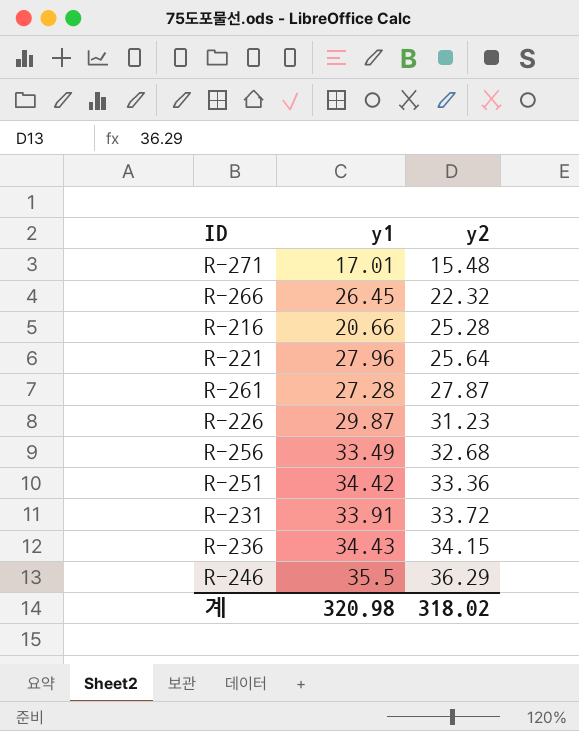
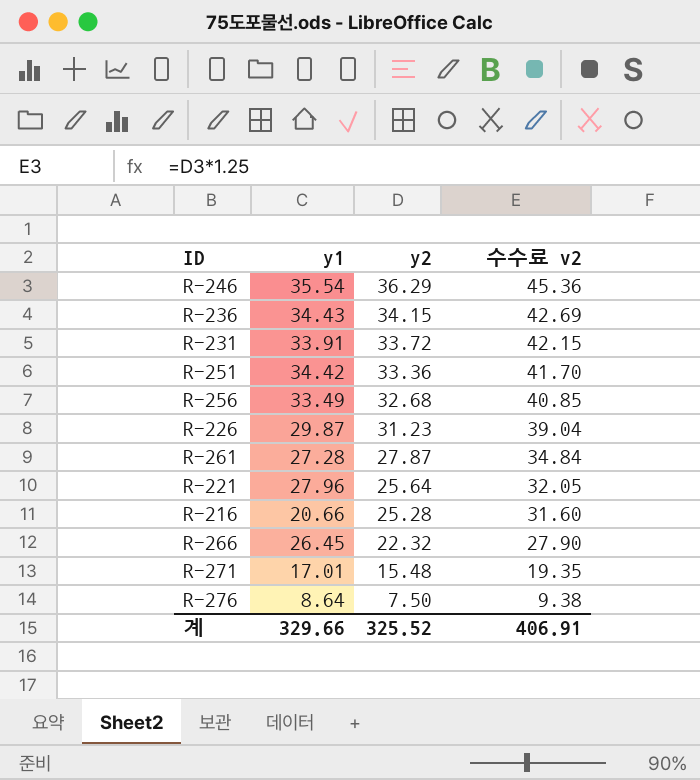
row order: y2 ascending -> y2 descending
column 수수료 v2 | formula: none -> [y2] * 1.25
R-246 | y1: 35.5 -> 35.54
row R-276: none -> 8.64 | 7.50 | 9.38
계 | y1: 320.98 -> 329.66
계 | y2: 318.02 -> 325.52

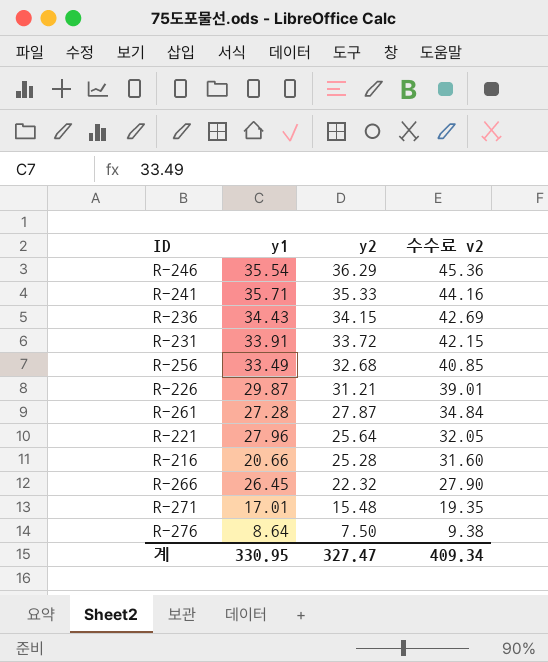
row R-251: 34.42 | 33.36 | 41.70 -> none
row R-241: none -> 35.71 | 35.33 | 44.16
R-226 | y2: 31.23 -> 31.21
R-226 | 수수료 v2: 39.04 -> 39.01
계 | y1: 329.66 -> 330.95
계 | y2: 325.52 -> 327.47
계 | 수수료 v2: 406.91 -> 409.34

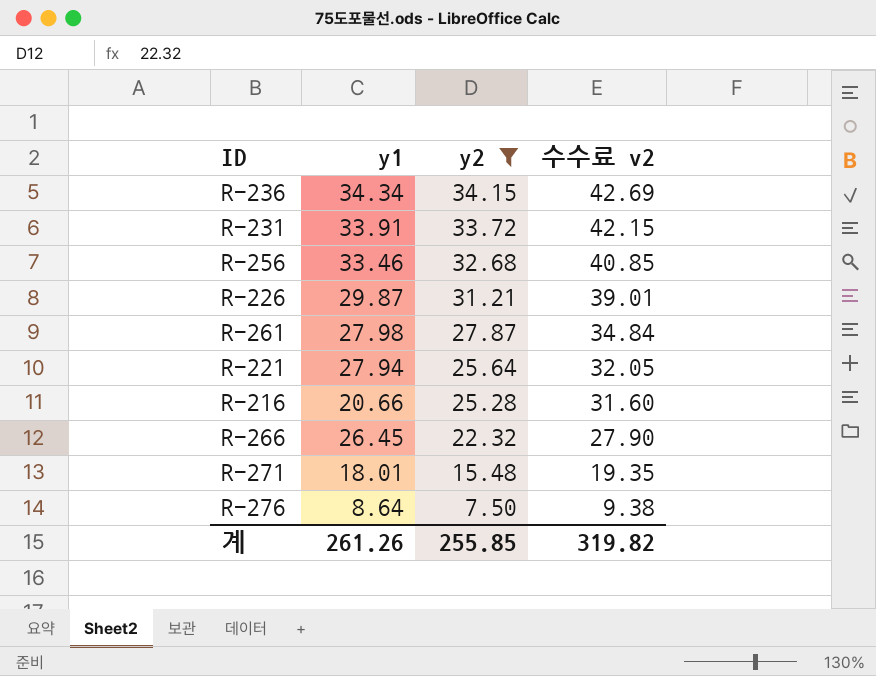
filter: none -> y2 <= 34.15
R-236 | y1: 34.43 -> 34.34
R-256 | y1: 33.49 -> 33.46
R-261 | y1: 27.28 -> 27.98
R-221 | y1: 27.96 -> 27.94
R-271 | y1: 17.01 -> 18.01
계 | y1: 330.95 -> 261.26
계 | y2: 327.47 -> 255.85
계 | 수수료 v2: 409.34 -> 319.82

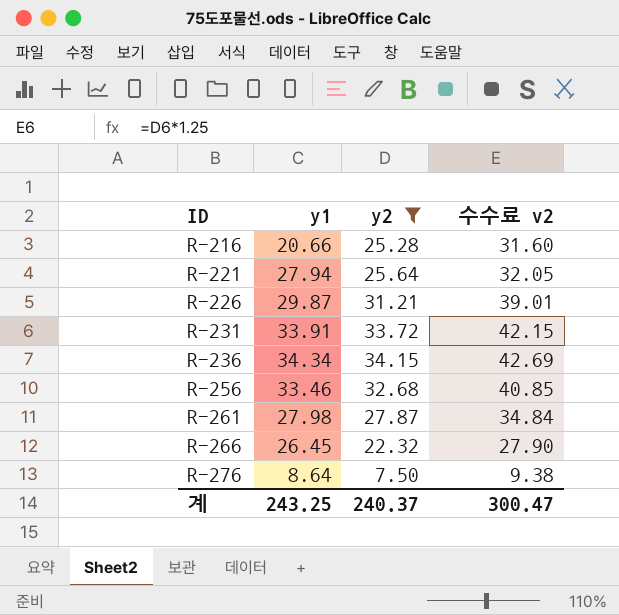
row order: y2 descending -> ID ascending
row R-271: 18.01 | 15.48 | 19.35 -> none
계 | y1: 261.26 -> 243.25
계 | y2: 255.85 -> 240.37
계 | 수수료 v2: 319.82 -> 300.47

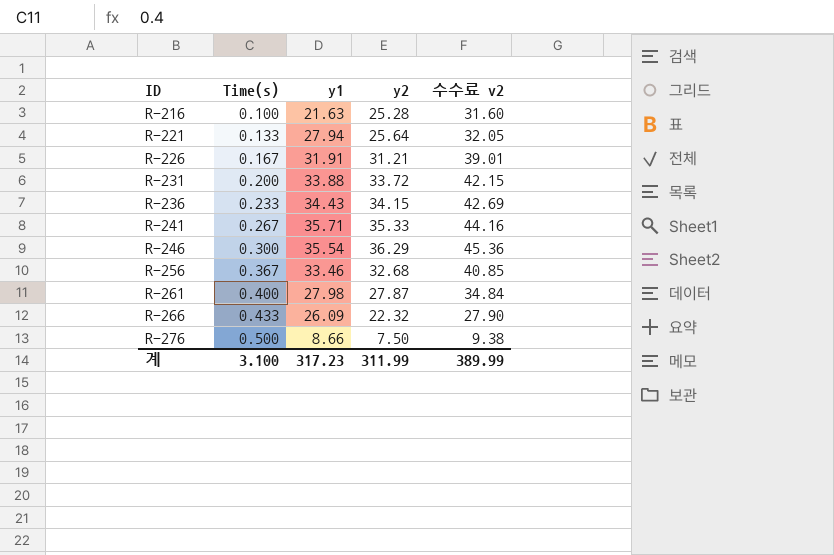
filter: y2 <= 34.15 -> none
column Time(s) | position: none -> 2
R-216 | y1: 20.66 -> 21.63
R-226 | y1: 29.87 -> 31.91
R-231 | y1: 33.91 -> 33.88
R-236 | y1: 34.34 -> 34.43
R-266 | y1: 26.45 -> 26.09
R-276 | y1: 8.64 -> 8.66
계 | y1: 243.25 -> 317.23
계 | y2: 240.37 -> 311.99
계 | 수수료 v2: 300.47 -> 389.99

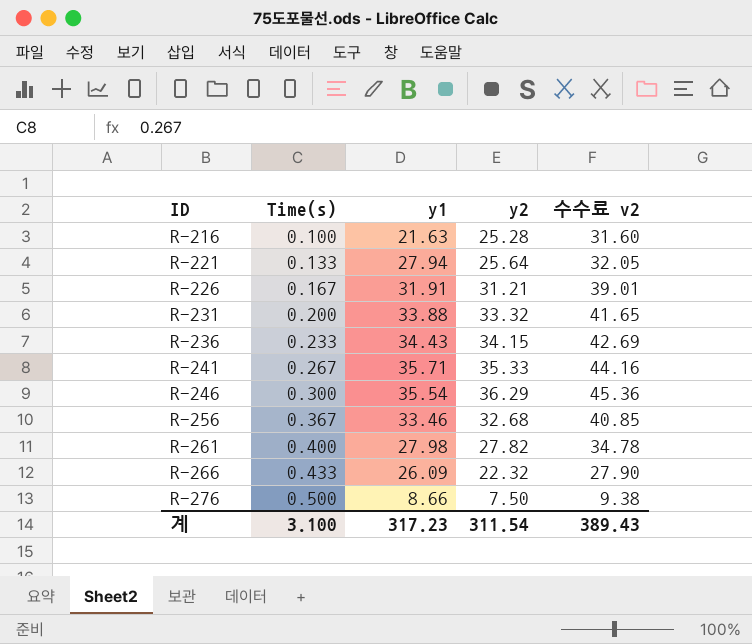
R-231 | y2: 33.72 -> 33.32
R-231 | 수수료 v2: 42.15 -> 41.65
R-261 | y2: 27.87 -> 27.82
R-261 | 수수료 v2: 34.84 -> 34.78
계 | y2: 311.99 -> 311.54
계 | 수수료 v2: 389.99 -> 389.43

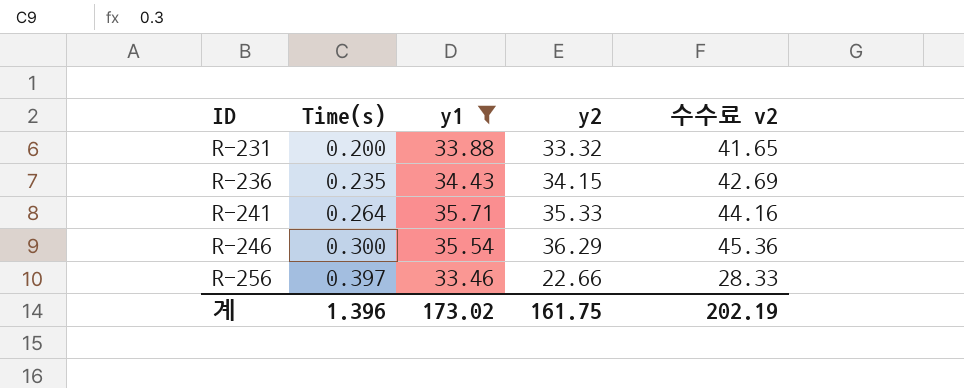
filter: none -> y1 >= 33.46
R-236 | Time(s): 0.233 -> 0.235
R-241 | Time(s): 0.267 -> 0.264
R-256 | Time(s): 0.367 -> 0.397
R-256 | y2: 32.68 -> 22.66
R-256 | 수수료 v2: 40.85 -> 28.33
계 | Time(s): 3.100 -> 1.396
계 | y1: 317.23 -> 173.02
계 | y2: 311.54 -> 161.75
계 | 수수료 v2: 389.43 -> 202.19

